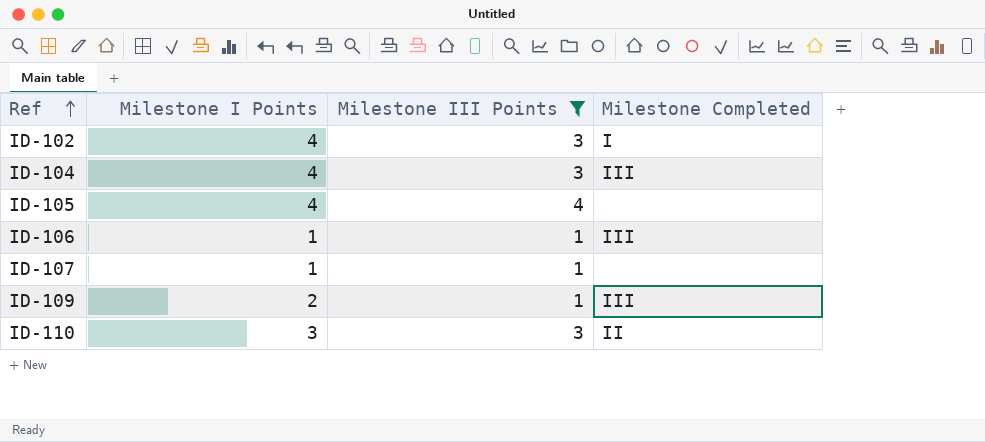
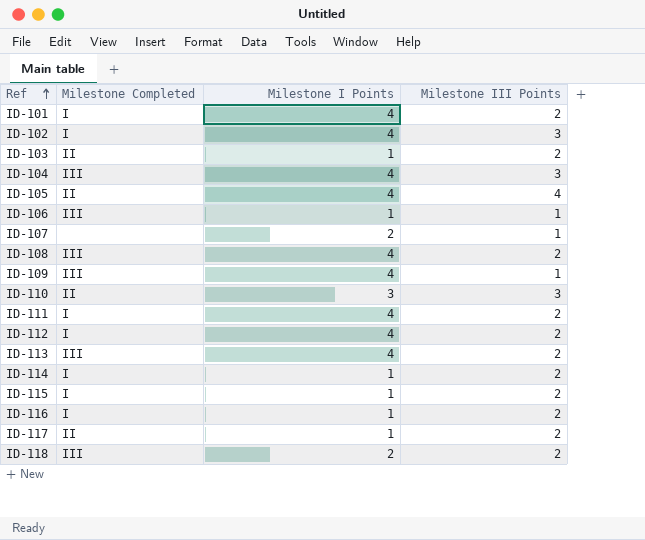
filter: Milestone III Points != 2 -> none
column Milestone Completed | position: 4 -> 2
ID-105 | Milestone Completed: none -> II
ID-107 | Milestone I Points: 1 -> 2
ID-109 | Milestone I Points: 2 -> 4

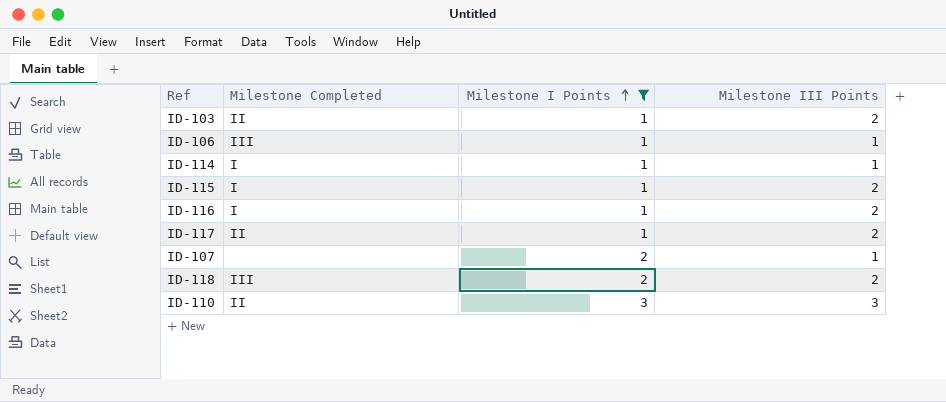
filter: none -> Milestone I Points != 4
row order: Ref ascending -> Milestone I Points ascending
ID-114 | Milestone III Points: 2 -> 1

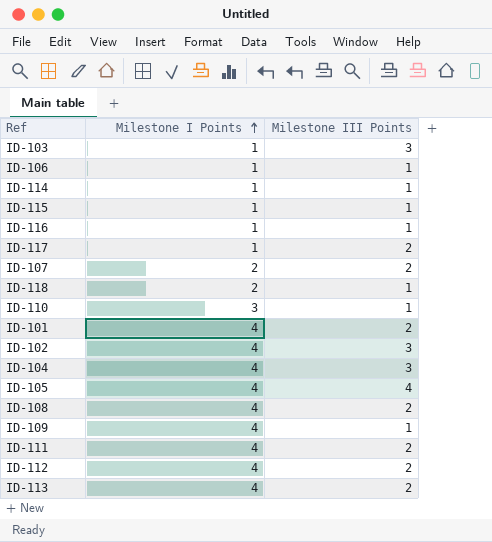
filter: Milestone I Points != 4 -> none
column Milestone Completed | position: 2 -> none
ID-103 | Milestone III Points: 2 -> 3
ID-115 | Milestone III Points: 2 -> 1
ID-116 | Milestone III Points: 2 -> 1
ID-107 | Milestone III Points: 1 -> 2
ID-118 | Milestone III Points: 2 -> 1
ID-110 | Milestone III Points: 3 -> 1

